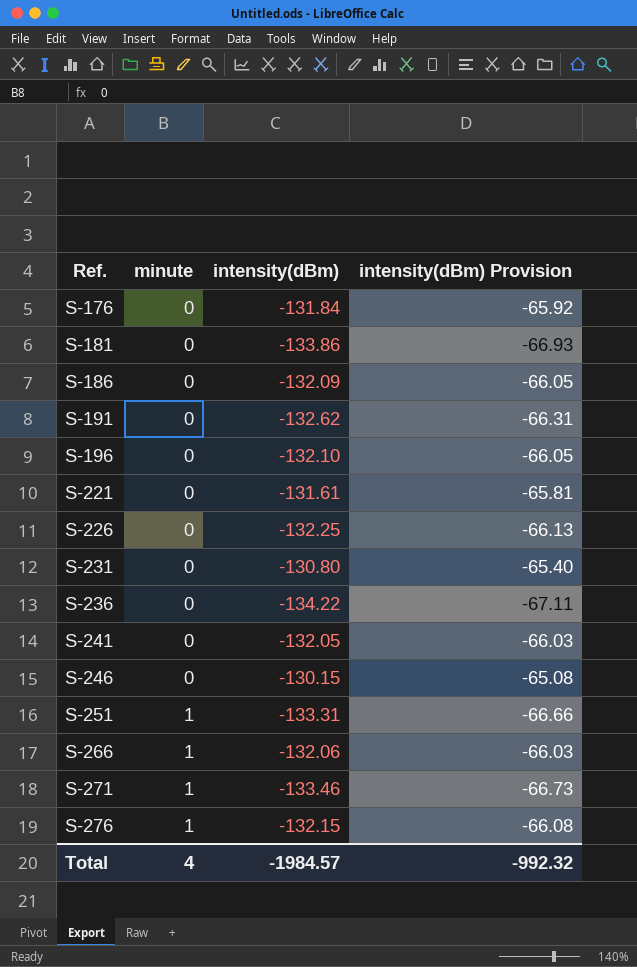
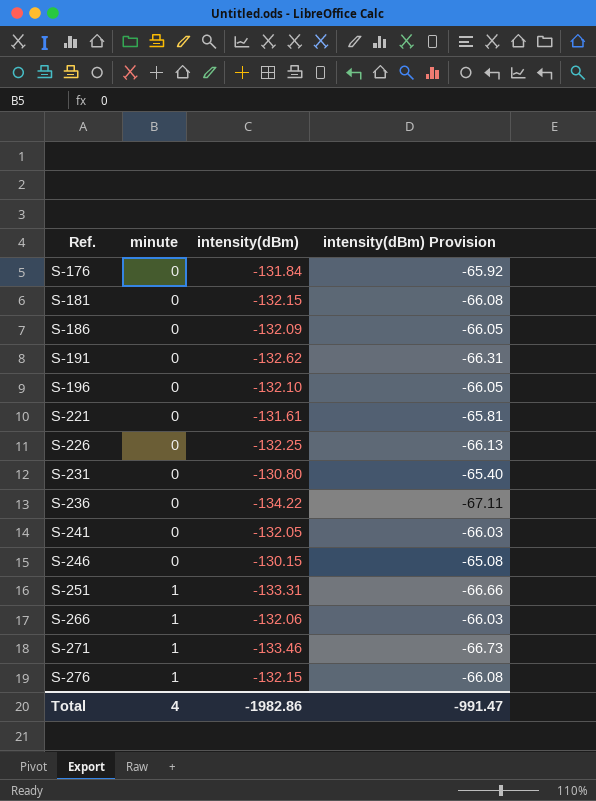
S-181 | intensity(dBm): -133.86 -> -132.15
S-181 | intensity(dBm) Provision: -66.93 -> -66.08
Total | intensity(dBm): -1984.57 -> -1982.86
Total | intensity(dBm) Provision: -992.32 -> -991.47

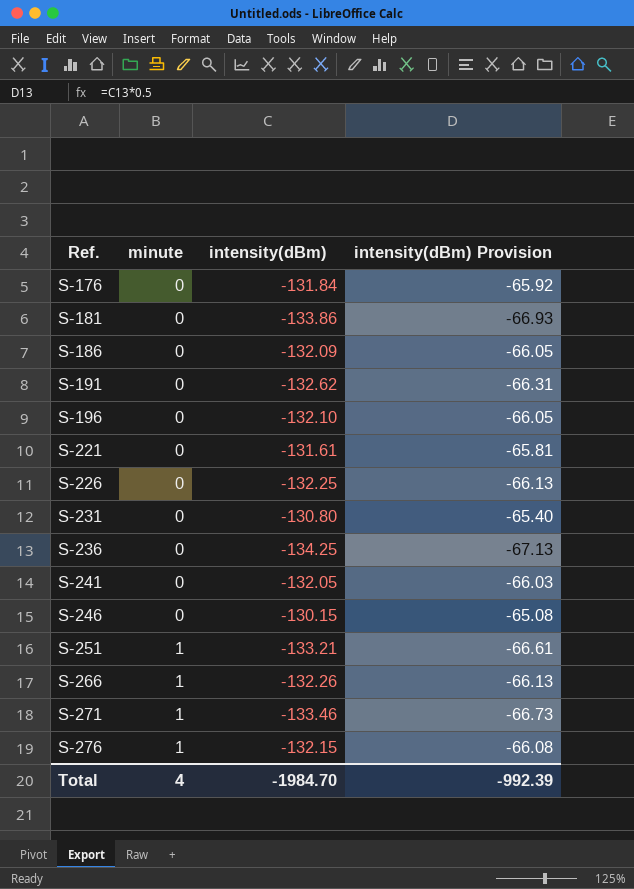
S-181 | intensity(dBm): -132.15 -> -133.86
S-181 | intensity(dBm) Provision: -66.08 -> -66.93
S-236 | intensity(dBm): -134.22 -> -134.25
S-236 | intensity(dBm) Provision: -67.11 -> -67.13
S-251 | intensity(dBm): -133.31 -> -133.21
S-251 | intensity(dBm) Provision: -66.66 -> -66.61
S-266 | intensity(dBm): -132.06 -> -132.26
S-266 | intensity(dBm) Provision: -66.03 -> -66.13
Total | intensity(dBm): -1982.86 -> -1984.70
Total | intensity(dBm) Provision: -991.47 -> -992.39

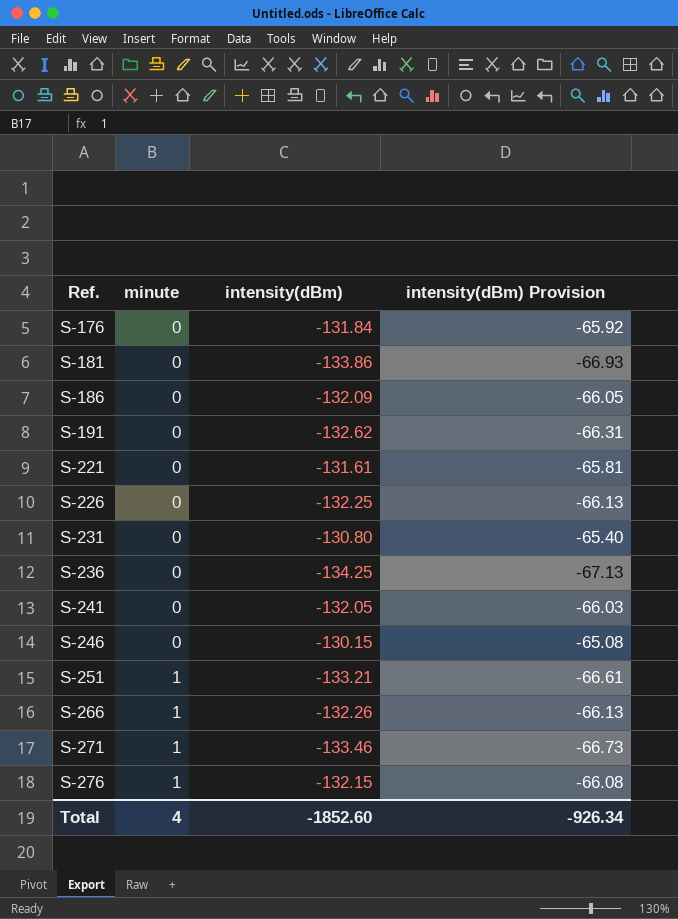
row S-196: 0 | -132.10 | -66.05 -> none
Total | intensity(dBm): -1984.70 -> -1852.60
Total | intensity(dBm) Provision: -992.39 -> -926.34

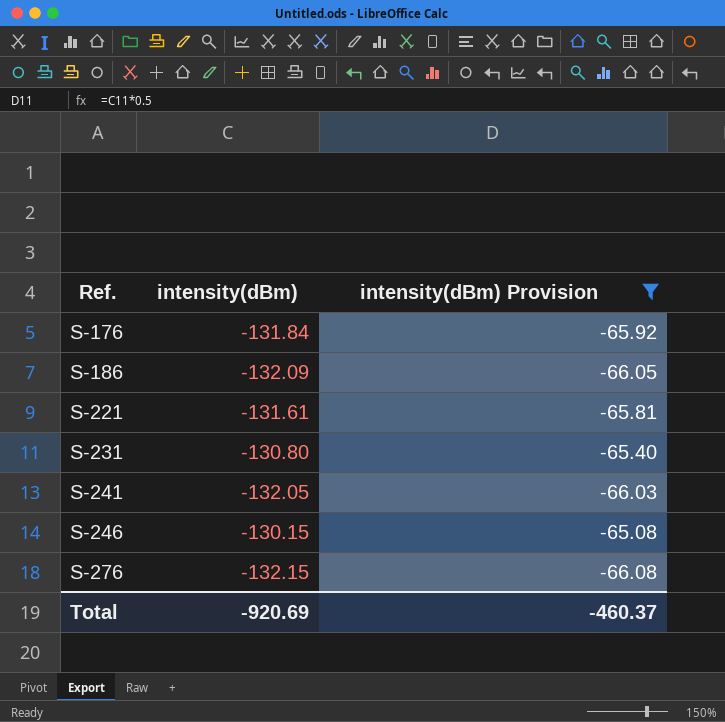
filter: none -> intensity(dBm) Provision >= -66.08
column minute | position: 2 -> none
Total | intensity(dBm): -1852.60 -> -920.69
Total | intensity(dBm) Provision: -926.34 -> -460.37

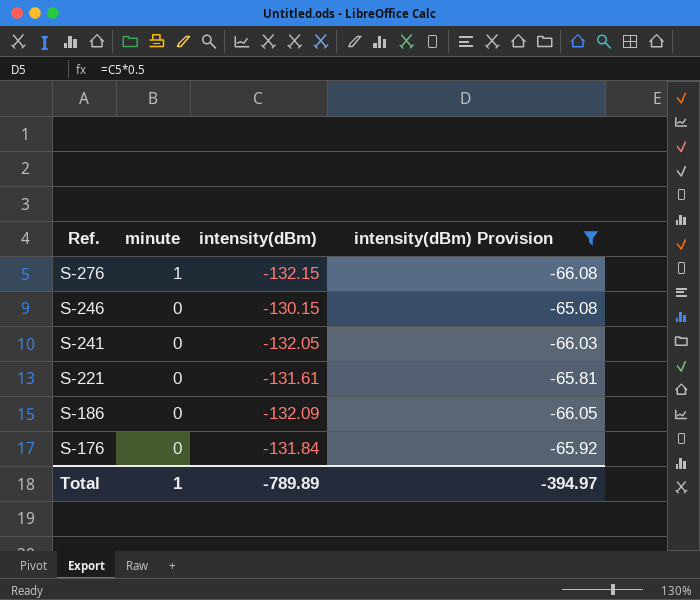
row order: Ref. ascending -> Ref. descending
column minute | position: none -> 2
row S-231: -130.80 | -65.40 -> none
Total | intensity(dBm): -920.69 -> -789.89
Total | intensity(dBm) Provision: -460.37 -> -394.97

